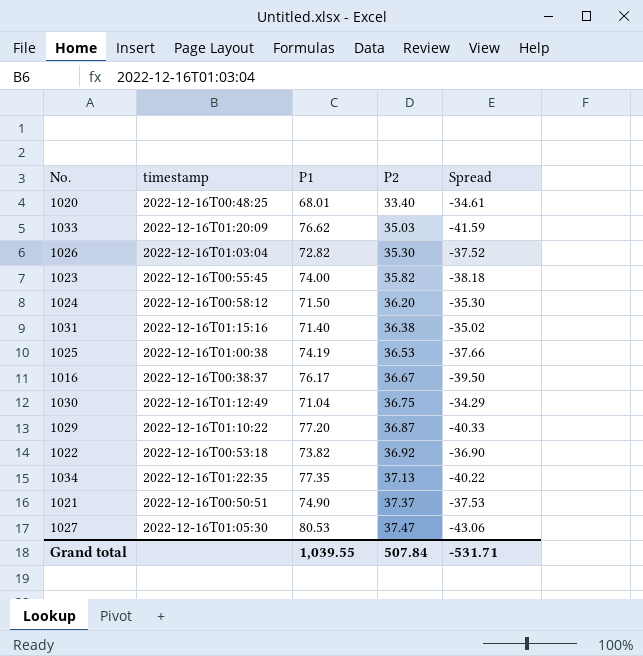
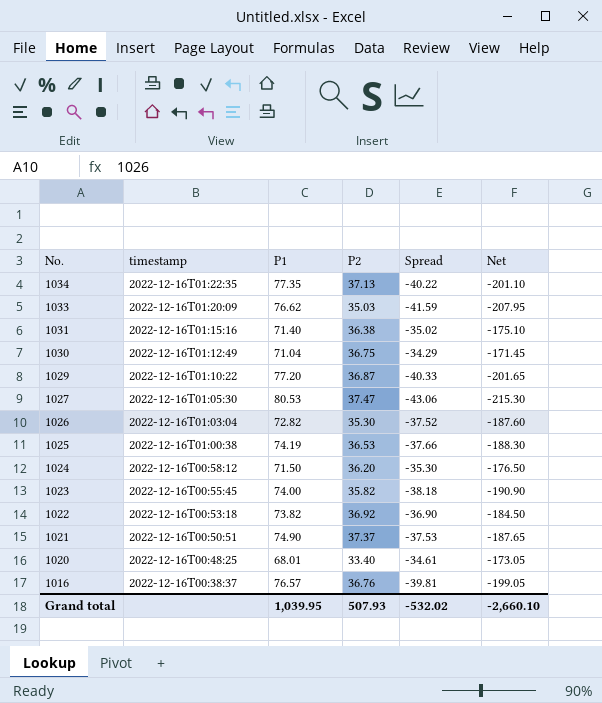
row order: P2 ascending -> No. descending
column Net | formula: none -> [Spread] * 5
1016 | P1: 76.17 -> 76.57
1016 | P2: 36.67 -> 36.76
1016 | Spread: -39.50 -> -39.81
Grand total | P1: 1,039.55 -> 1,039.95
Grand total | P2: 507.84 -> 507.93
Grand total | Spread: -531.71 -> -532.02

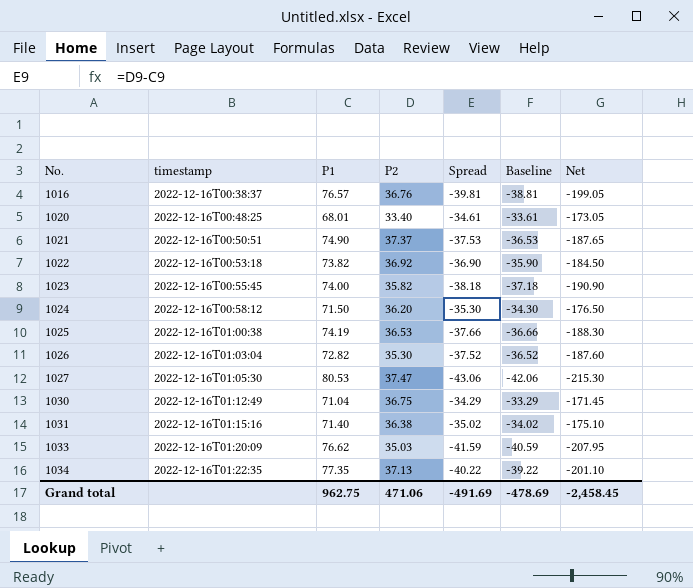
row order: No. descending -> No. ascending
column Baseline | formula: none -> [Spread] + 1
row 1029: 2022-12-16T01:10:22 | 77.20 | 36.87 | -40.33 | -201.65 -> none
Grand total | P1: 1,039.95 -> 962.75
Grand total | P2: 507.93 -> 471.06
Grand total | Spread: -532.02 -> -491.69
Grand total | Net: -2,660.10 -> -2,458.45

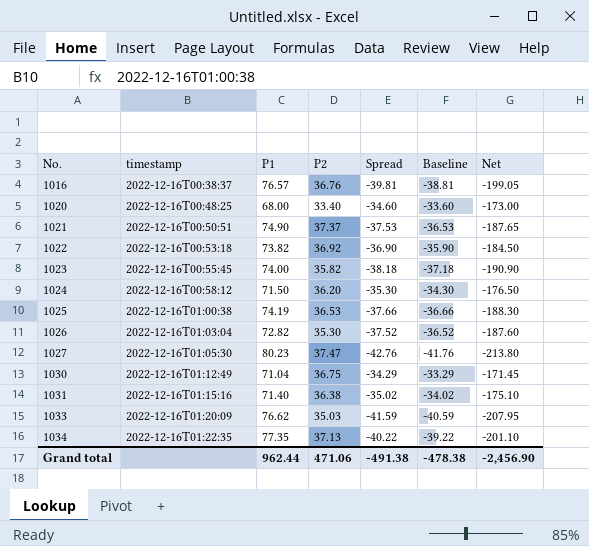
1020 | P1: 68.01 -> 68.00
1020 | Spread: -34.61 -> -34.60
1020 | Baseline: -33.61 -> -33.60
1020 | Net: -173.05 -> -173.00
1027 | P1: 80.53 -> 80.23
1027 | Spread: -43.06 -> -42.76
1027 | Baseline: -42.06 -> -41.76
1027 | Net: -215.30 -> -213.80
Grand total | P1: 962.75 -> 962.44
Grand total | Spread: -491.69 -> -491.38
Grand total | Baseline: -478.69 -> -478.38
Grand total | Net: -2,458.45 -> -2,456.90

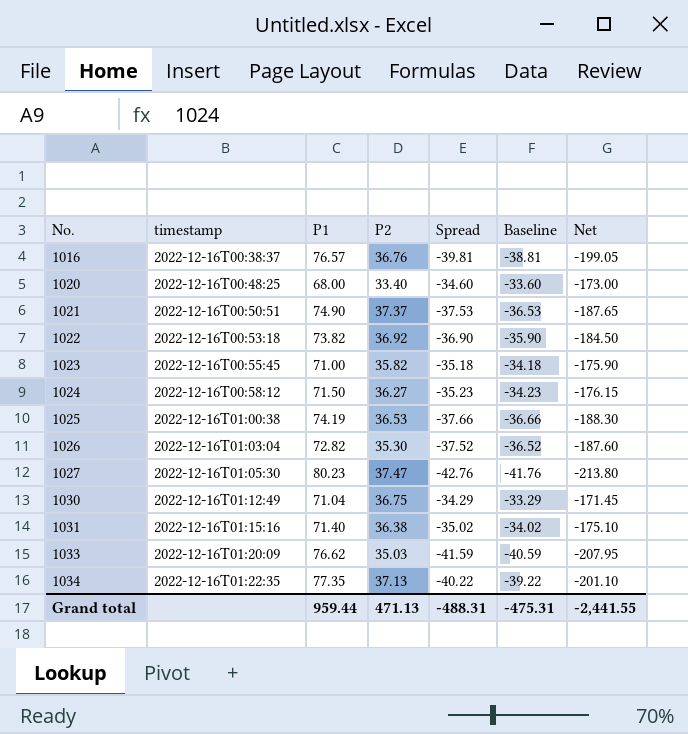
1023 | P1: 74.00 -> 71.00
1023 | Spread: -38.18 -> -35.18
1023 | Baseline: -37.18 -> -34.18
1023 | Net: -190.90 -> -175.90
1024 | P2: 36.20 -> 36.27
1024 | Spread: -35.30 -> -35.23
1024 | Baseline: -34.30 -> -34.23
1024 | Net: -176.50 -> -176.15
Grand total | P1: 962.44 -> 959.44
Grand total | P2: 471.06 -> 471.13
Grand total | Spread: -491.38 -> -488.31
Grand total | Baseline: -478.38 -> -475.31
Grand total | Net: -2,456.90 -> -2,441.55

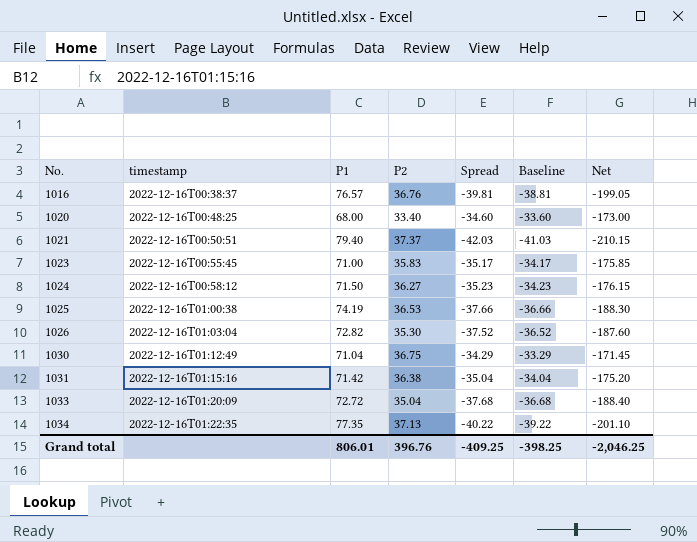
row 1022: 2022-12-16T00:53:18 | 73.82 | 36.92 | -36.90 | -35.90 | -184.50 -> none
row 1027: 2022-12-16T01:05:30 | 80.23 | 37.47 | -42.76 | -41.76 | -213.80 -> none
1021 | P1: 74.90 -> 79.40
1021 | Spread: -37.53 -> -42.03
1021 | Baseline: -36.53 -> -41.03
1021 | Net: -187.65 -> -210.15
1023 | P2: 35.82 -> 35.83
1023 | Spread: -35.18 -> -35.17
1023 | Baseline: -34.18 -> -34.17
1023 | Net: -175.90 -> -175.85
1031 | P1: 71.40 -> 71.42
1031 | Spread: -35.02 -> -35.04
1031 | Baseline: -34.02 -> -34.04
1031 | Net: -175.10 -> -175.20
1033 | P1: 76.62 -> 72.72
1033 | P2: 35.03 -> 35.04
1033 | Spread: -41.59 -> -37.68
1033 | Baseline: -40.59 -> -36.68
1033 | Net: -207.95 -> -188.40
Grand total | P1: 959.44 -> 806.01
Grand total | P2: 471.13 -> 396.76
Grand total | Spread: -488.31 -> -409.25
Grand total | Baseline: -475.31 -> -398.25
Grand total | Net: -2,441.55 -> -2,046.25

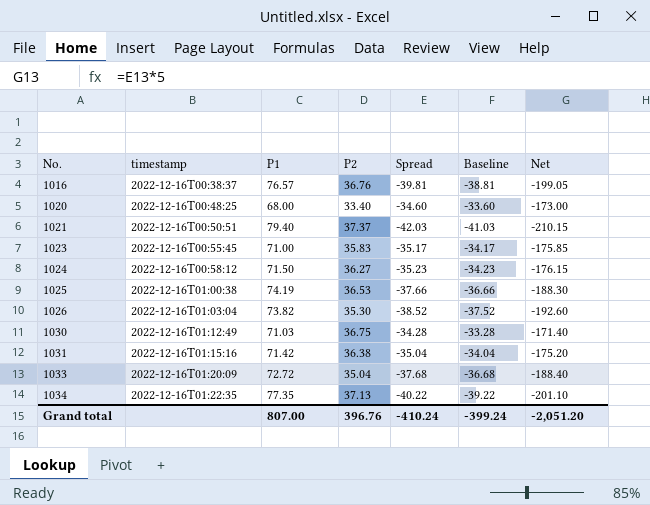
1026 | P1: 72.82 -> 73.82
1026 | Spread: -37.52 -> -38.52
1026 | Baseline: -36.52 -> -37.52
1026 | Net: -187.60 -> -192.60
1030 | P1: 71.04 -> 71.03
1030 | Spread: -34.29 -> -34.28
1030 | Baseline: -33.29 -> -33.28
1030 | Net: -171.45 -> -171.40
Grand total | P1: 806.01 -> 807.00
Grand total | Spread: -409.25 -> -410.24
Grand total | Baseline: -398.25 -> -399.24
Grand total | Net: -2,046.25 -> -2,051.20

